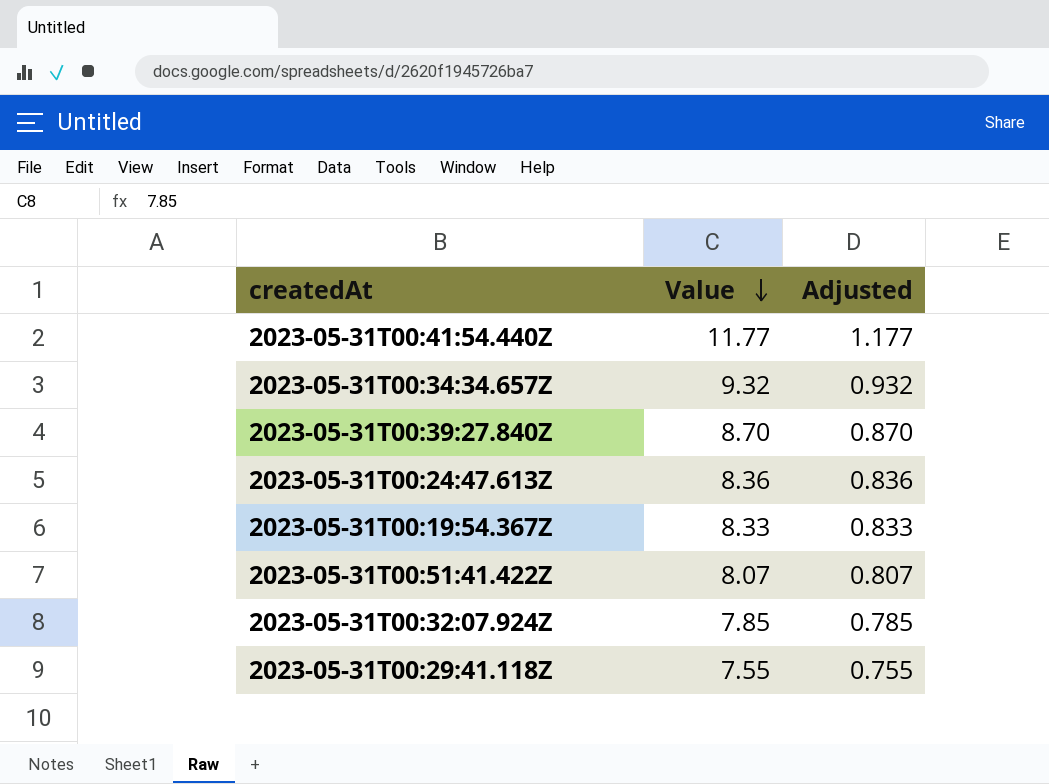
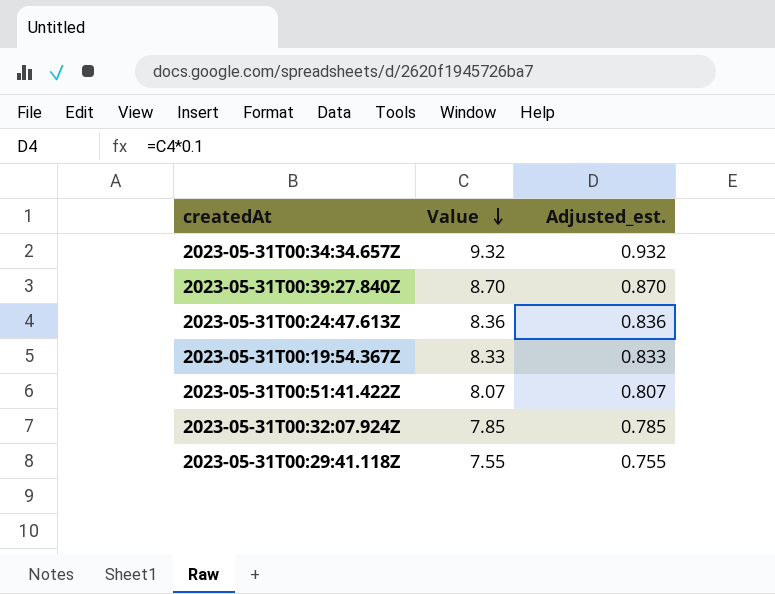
column name: Adjusted -> Adjusted_est.
row 2023-05-31T00:41:54.440Z: 11.77 | 1.177 -> none

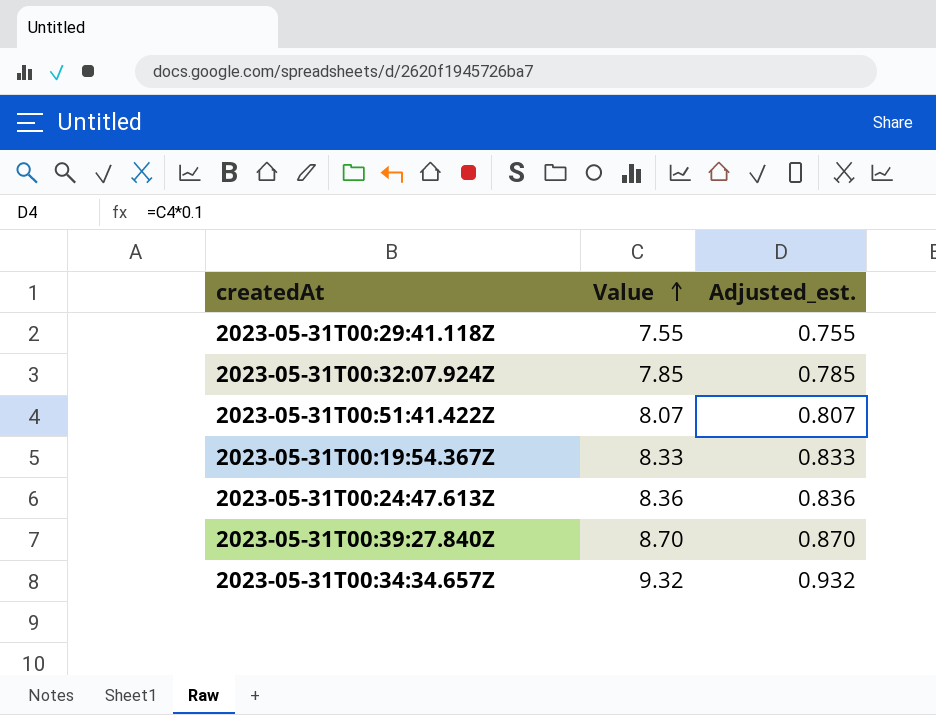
row order: Value descending -> Value ascending

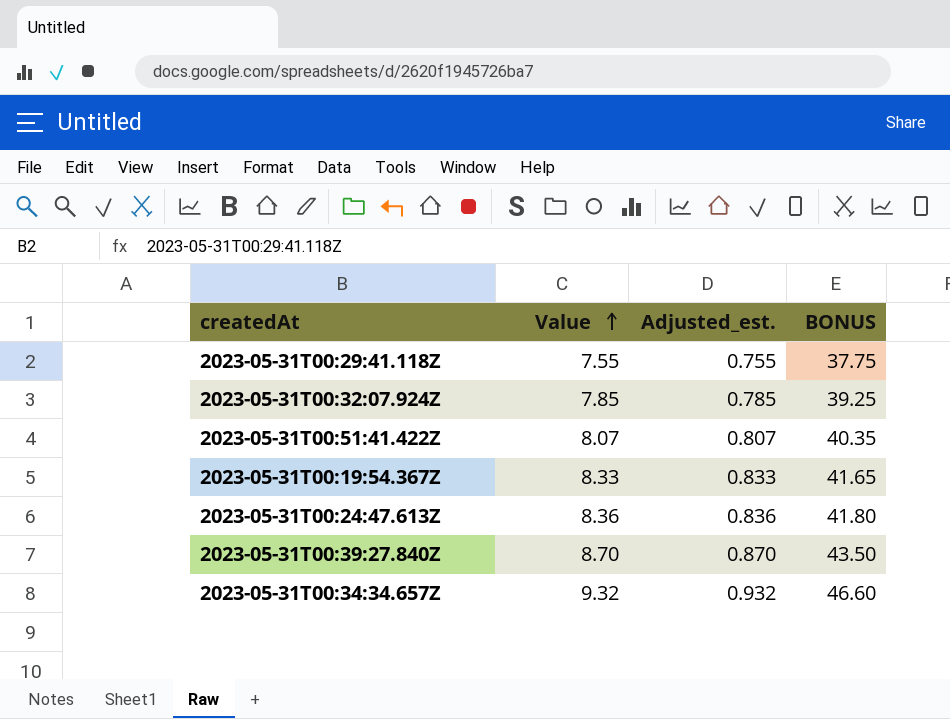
column BONUS | formula: none -> [Value] * 5

